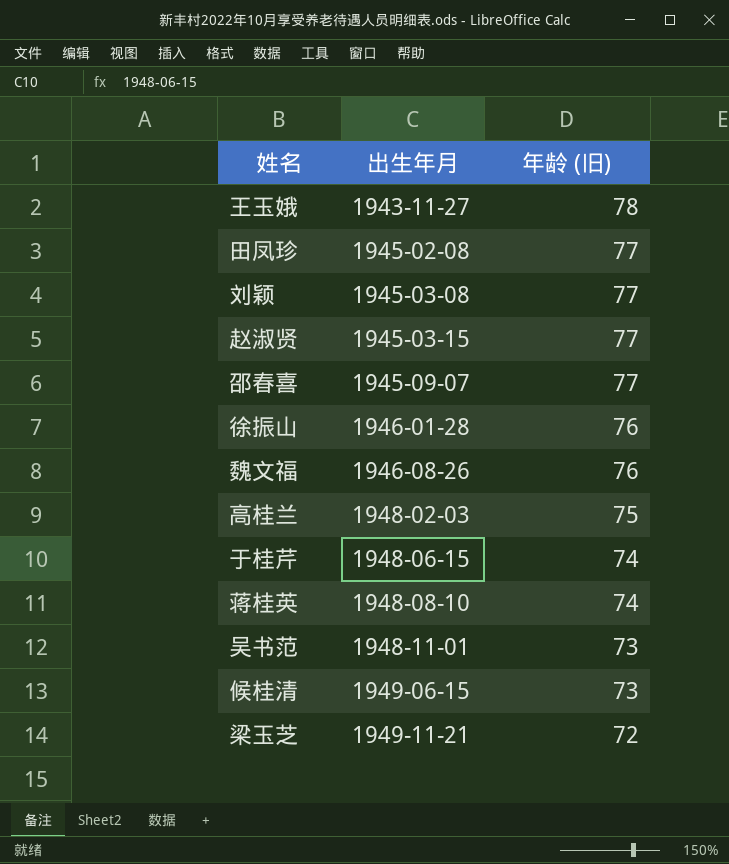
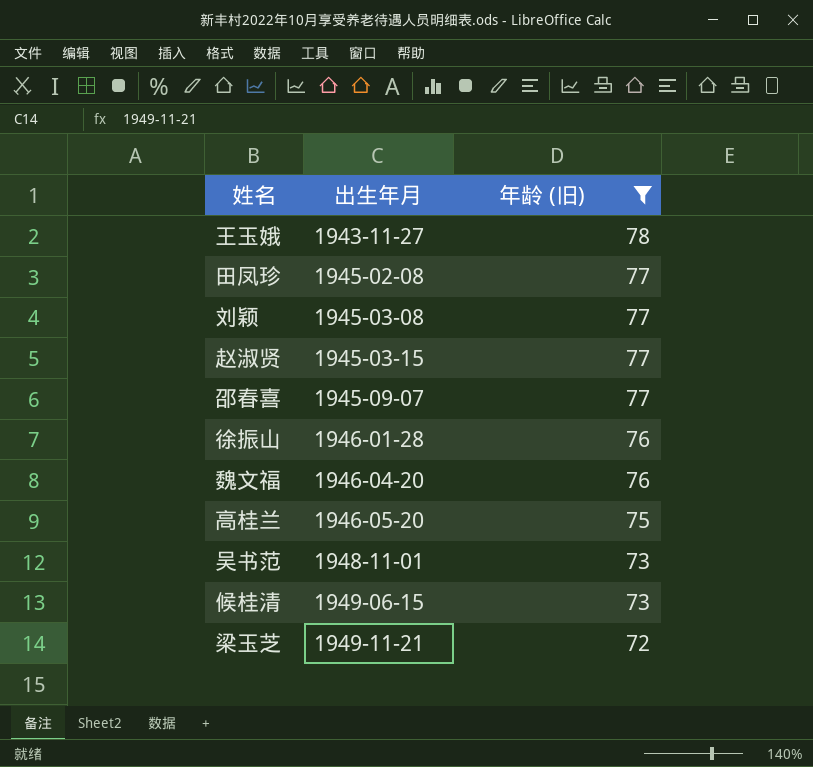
filter: none -> 年龄 (旧) != 74
魏文福 | 出生年月: 1946-08-26 -> 1946-04-20
高桂兰 | 出生年月: 1948-02-03 -> 1946-05-20

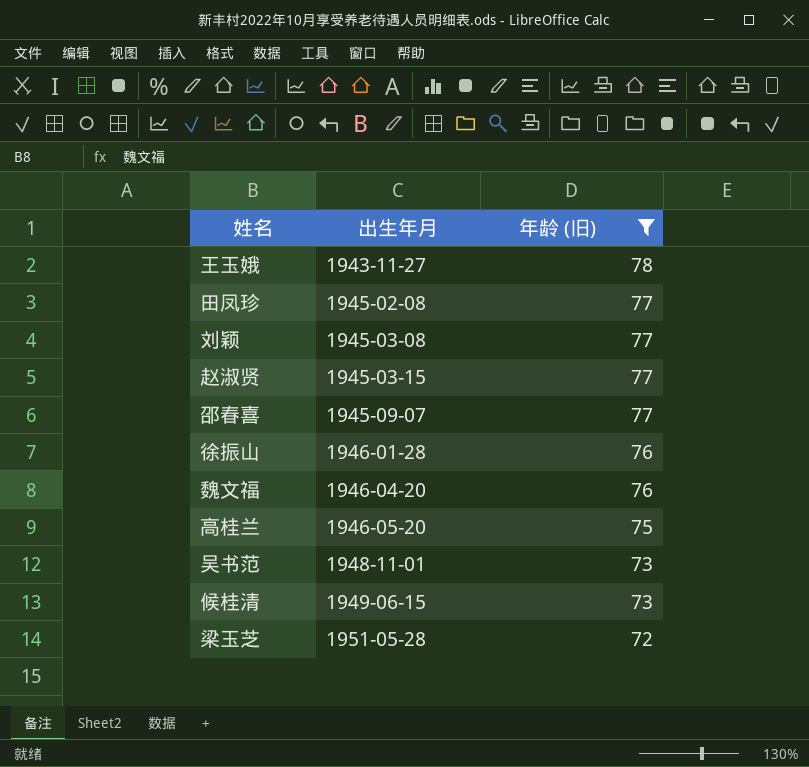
梁玉芝 | 出生年月: 1949-11-21 -> 1951-05-28

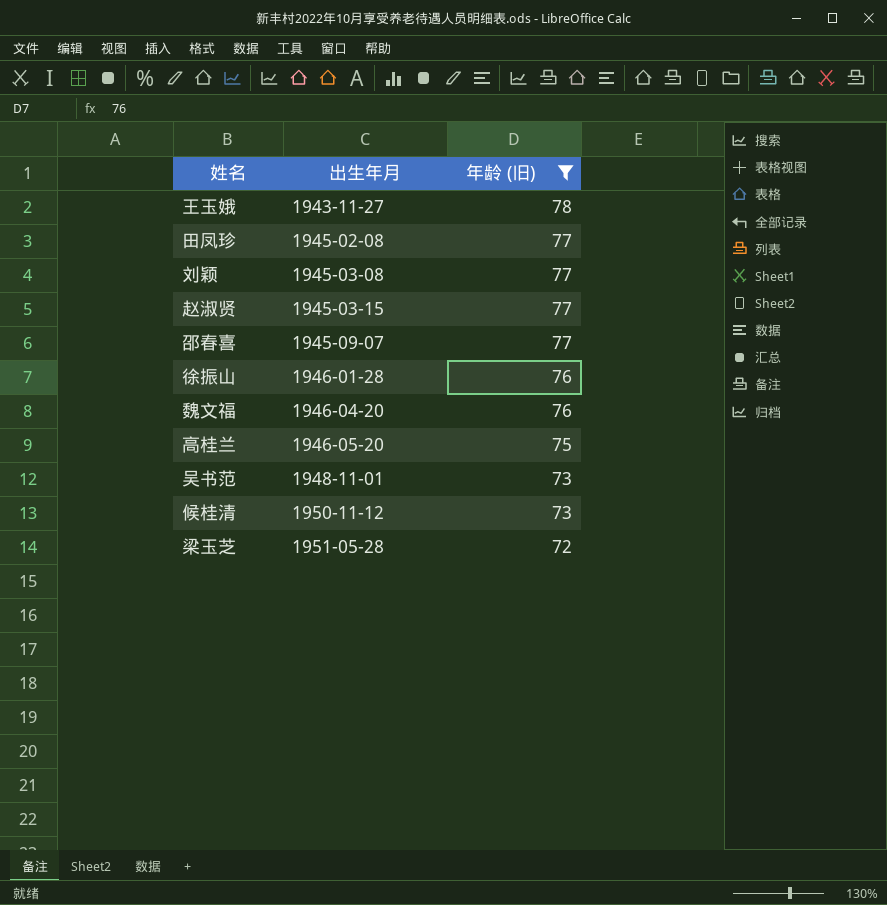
候桂清 | 出生年月: 1949-06-15 -> 1950-11-12

